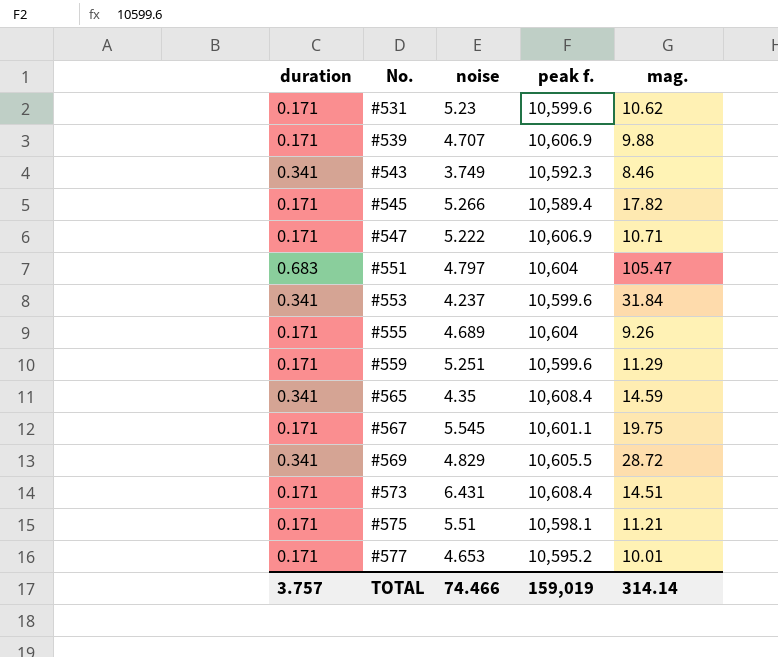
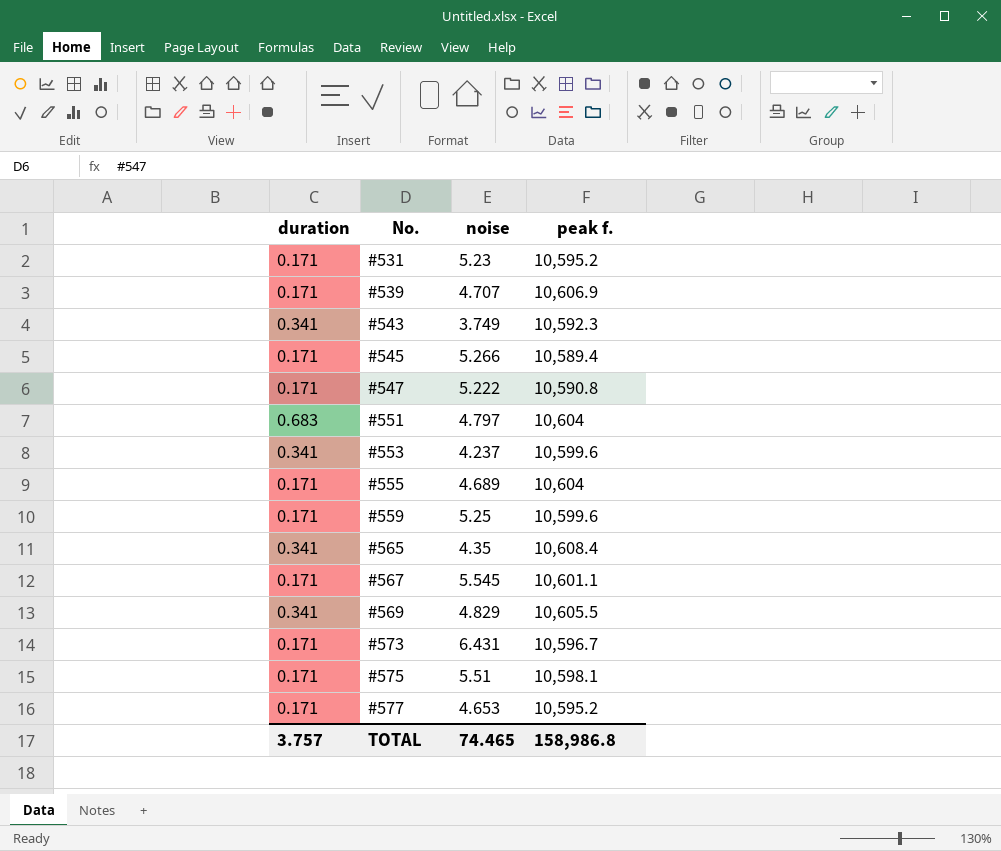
column mag. | position: 5 -> none
#531 | peak f.: 10,599.6 -> 10,595.2
#547 | peak f.: 10,606.9 -> 10,590.8
#559 | noise: 5.251 -> 5.25
#573 | peak f.: 10,608.4 -> 10,596.7
TOTAL | noise: 74.466 -> 74.465
TOTAL | peak f.: 159,019 -> 158,986.8

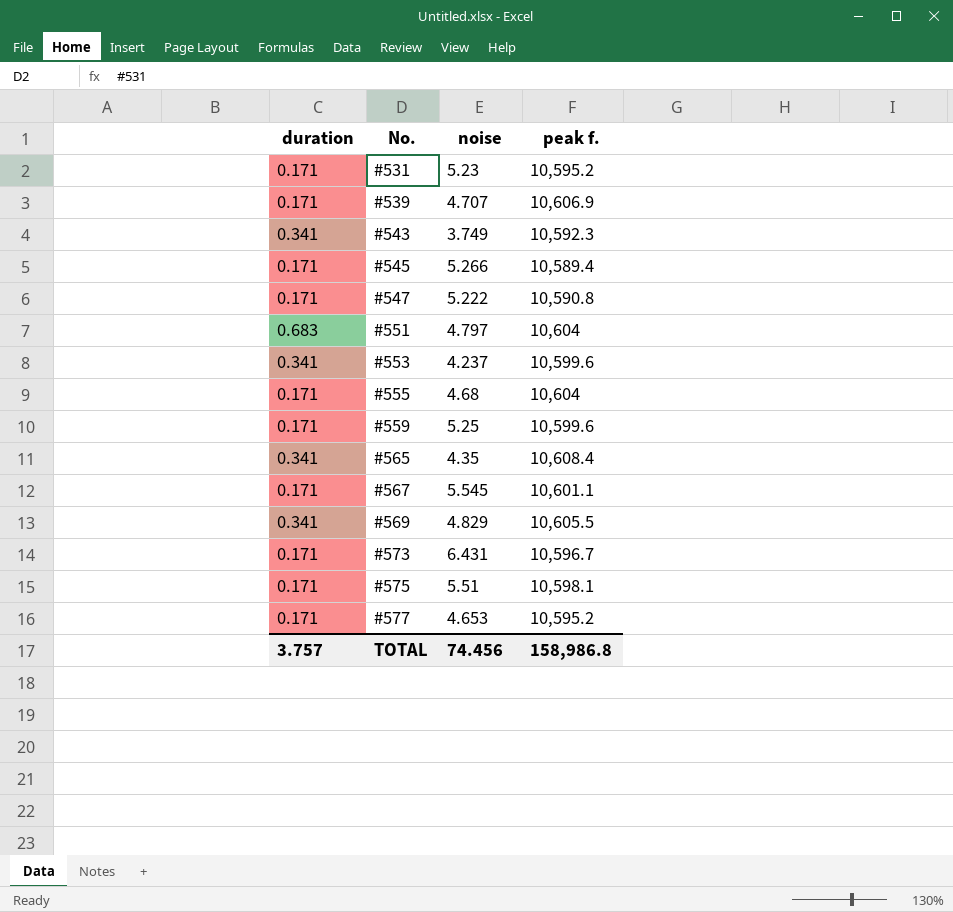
#555 | noise: 4.689 -> 4.68
TOTAL | noise: 74.465 -> 74.456

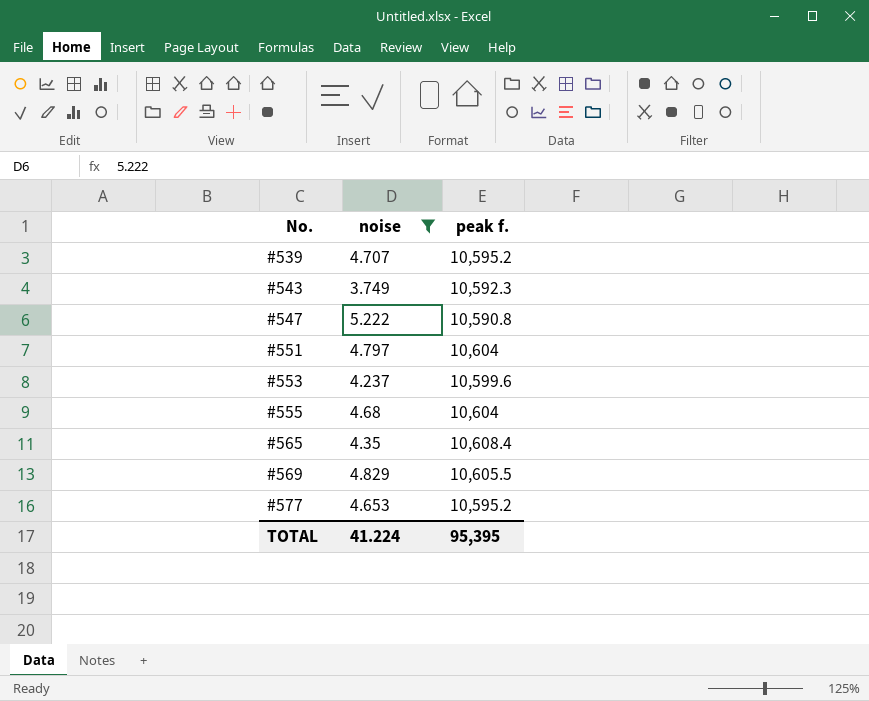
filter: none -> noise <= 5.222
column duration | position: 1 -> none
#539 | peak f.: 10,606.9 -> 10,595.2
TOTAL | noise: 74.456 -> 41.224
TOTAL | peak f.: 158,986.8 -> 95,395

